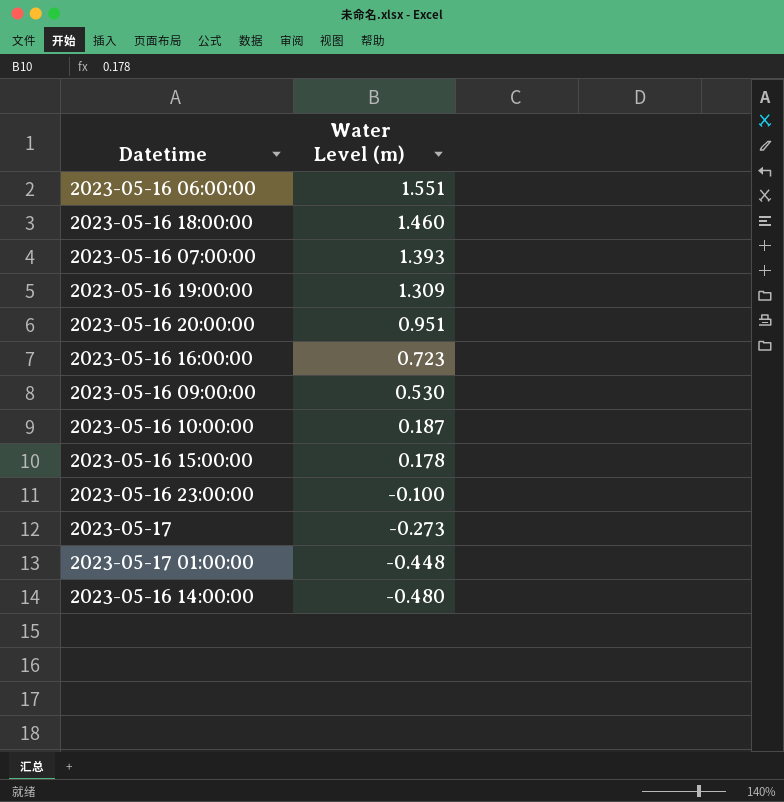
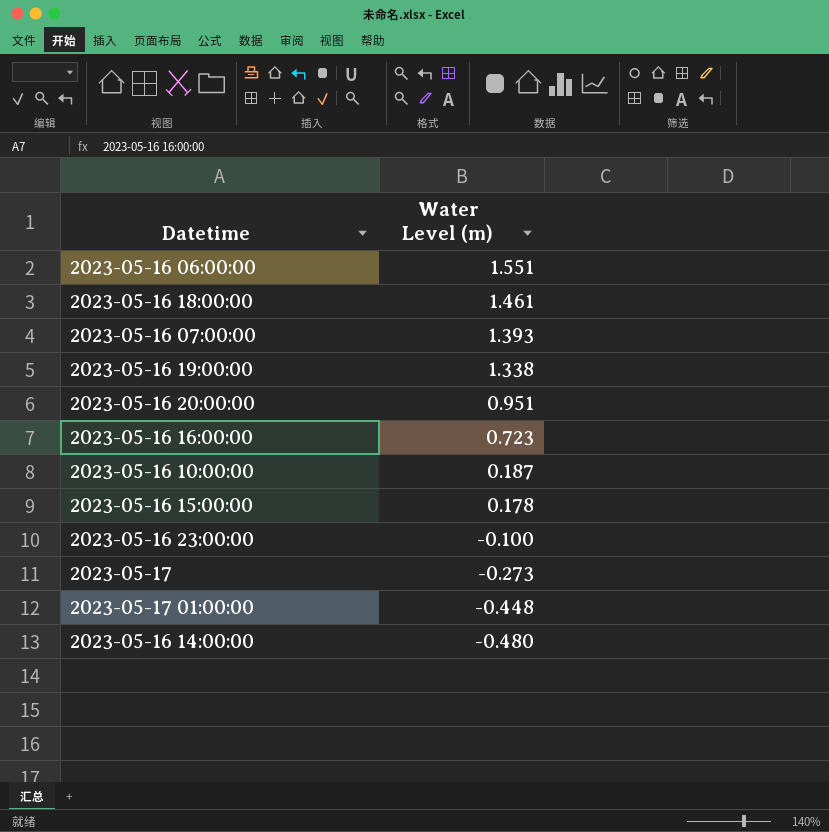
row 2023-05-16 09:00:00: 0.530 -> none
2023-05-16 18:00:00 | Water Level (m): 1.460 -> 1.461
2023-05-16 19:00:00 | Water Level (m): 1.309 -> 1.338

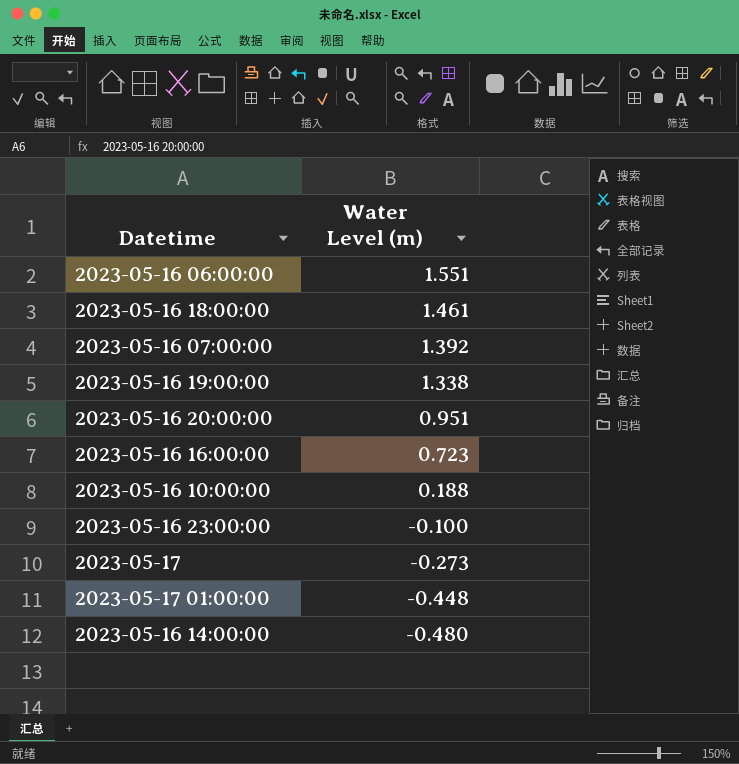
row 2023-05-16 15:00:00: 0.178 -> none
2023-05-16 07:00:00 | Water Level (m): 1.393 -> 1.392
2023-05-16 10:00:00 | Water Level (m): 0.187 -> 0.188

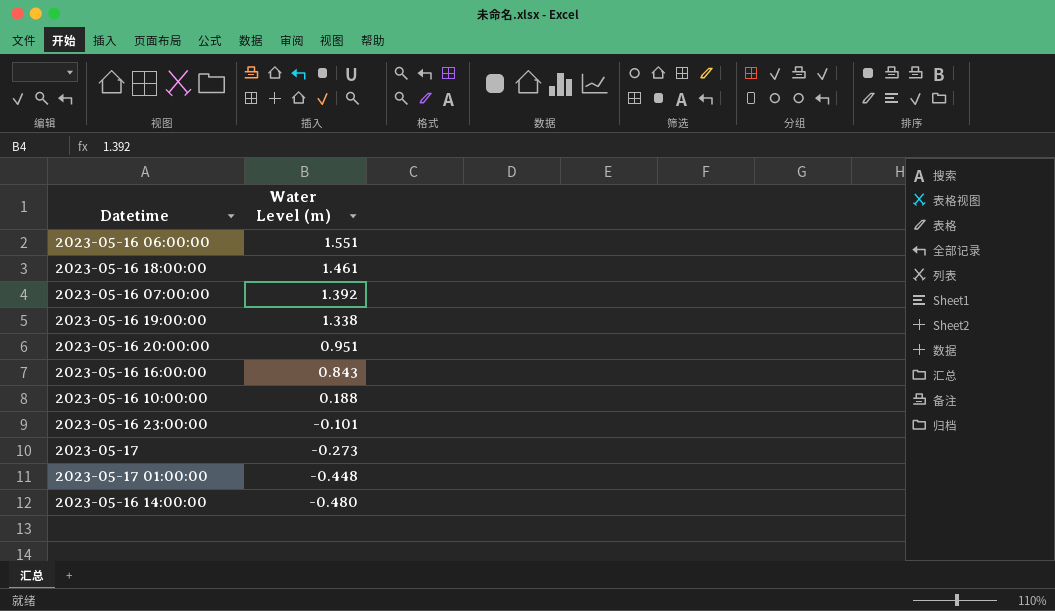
2023-05-16 16:00:00 | Water Level (m): 0.723 -> 0.843
2023-05-16 23:00:00 | Water Level (m): -0.100 -> -0.101

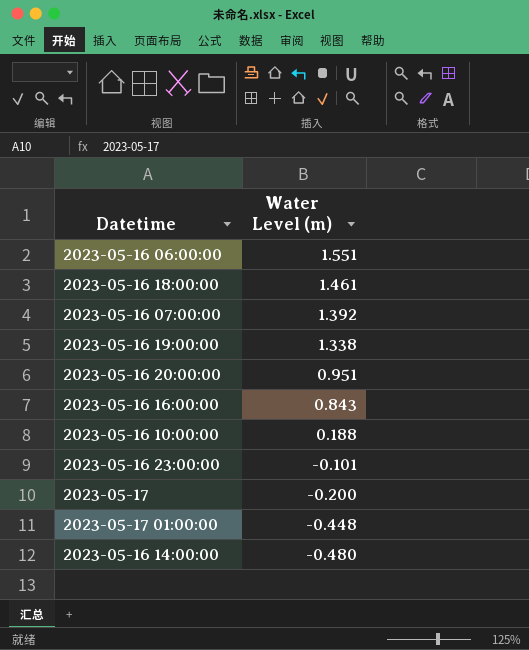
2023-05-17 | Water Level (m): -0.273 -> -0.200

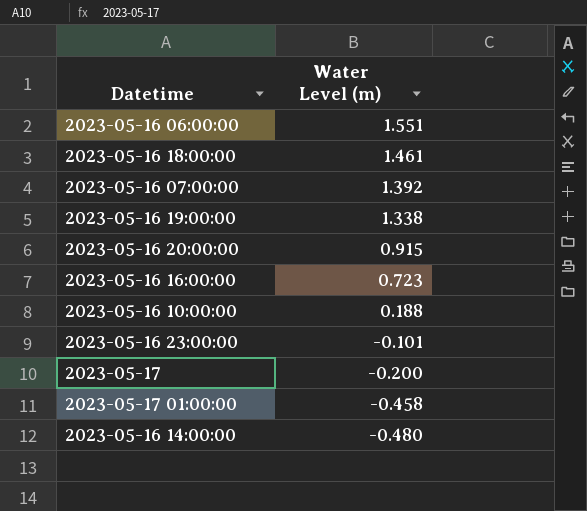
2023-05-16 20:00:00 | Water Level (m): 0.951 -> 0.915
2023-05-16 16:00:00 | Water Level (m): 0.843 -> 0.723
2023-05-17 01:00:00 | Water Level (m): -0.448 -> -0.458

